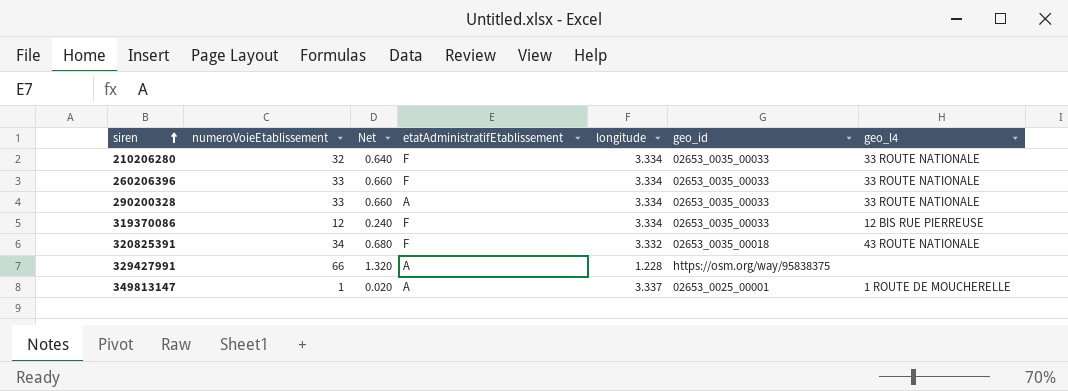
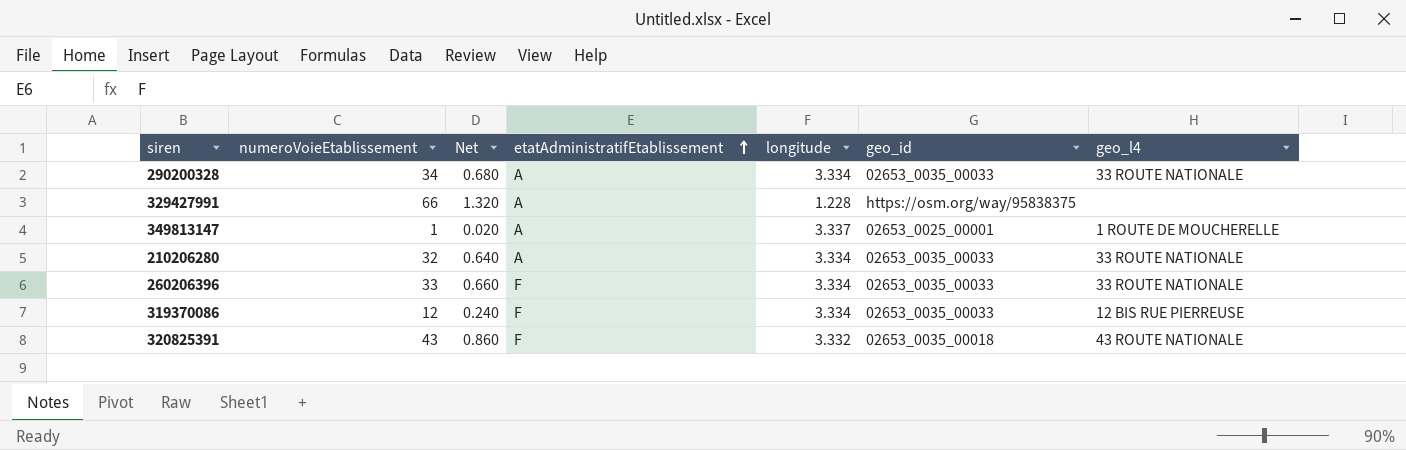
row order: siren ascending -> etatAdministratifEtablissement ascending
290200328 | numeroVoieEtablissement: 33 -> 34
290200328 | Net: 0.660 -> 0.680
210206280 | etatAdministratifEtablissement: F -> A
320825391 | numeroVoieEtablissement: 34 -> 43
320825391 | Net: 0.680 -> 0.860

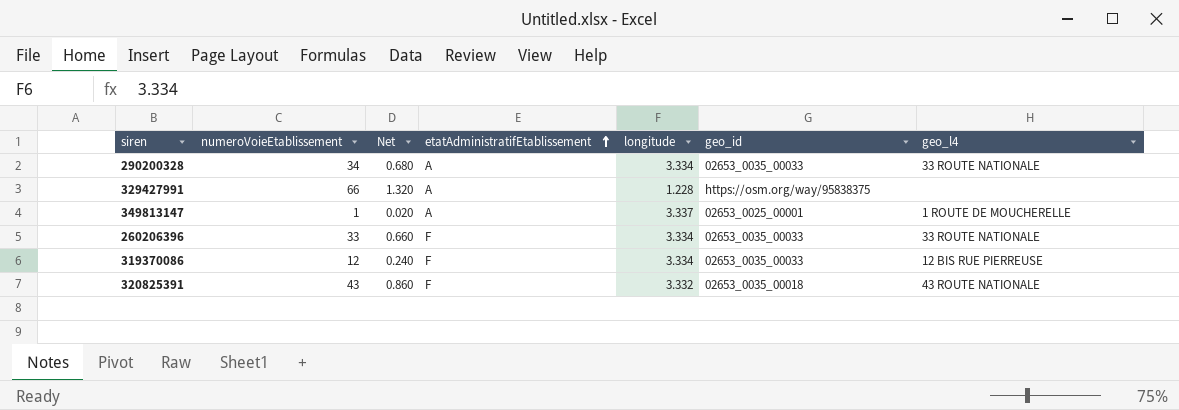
row 210206280: 32 | 0.640 | A | 3.334 | 02653_0035_00033 | 33 ROUTE NATIONALE -> none

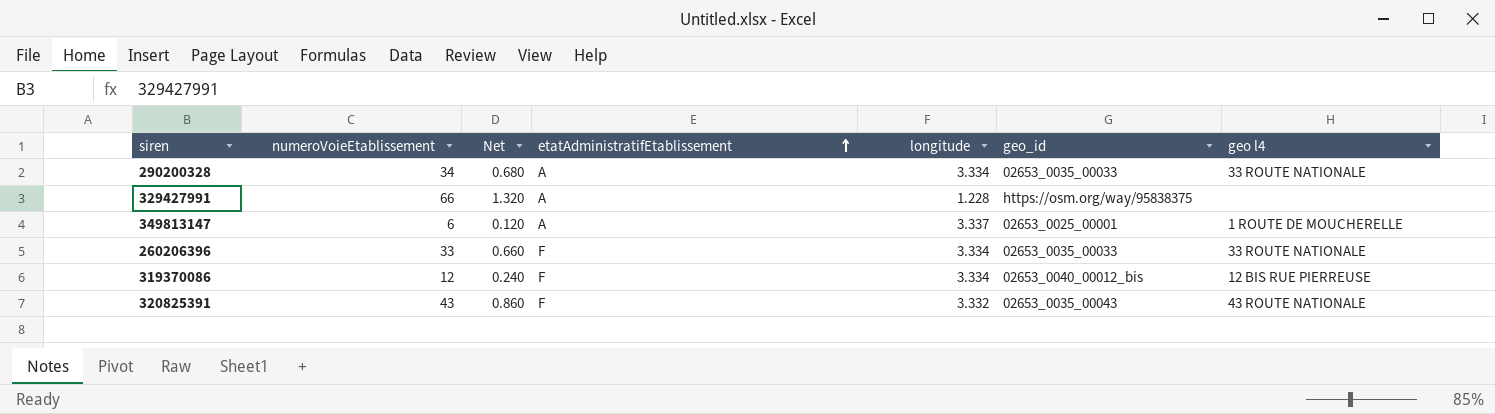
column name: geo_l4 -> geo l4
349813147 | numeroVoieEtablissement: 1 -> 6
349813147 | Net: 0.020 -> 0.120
319370086 | geo_id: 02653_0035_00033 -> 02653_0040_00012_bis
320825391 | geo_id: 02653_0035_00018 -> 02653_0035_00043

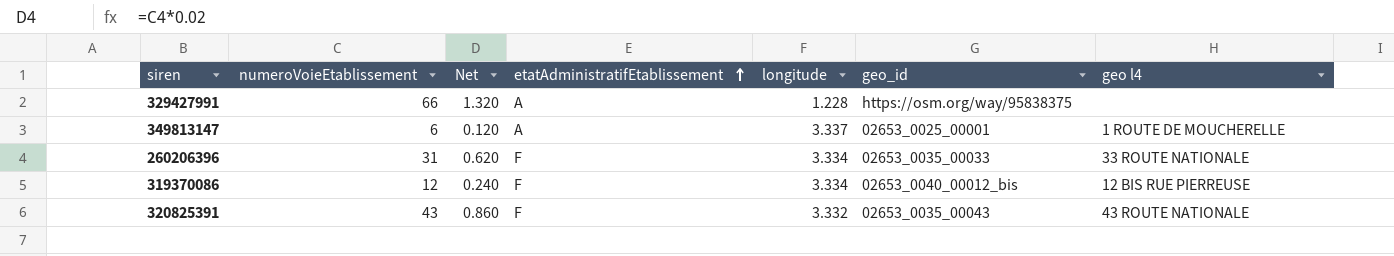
row 290200328: 34 | 0.680 | A | 3.334 | 02653_0035_00033 | 33 ROUTE NATIONALE -> none
260206396 | numeroVoieEtablissement: 33 -> 31
260206396 | Net: 0.660 -> 0.620

